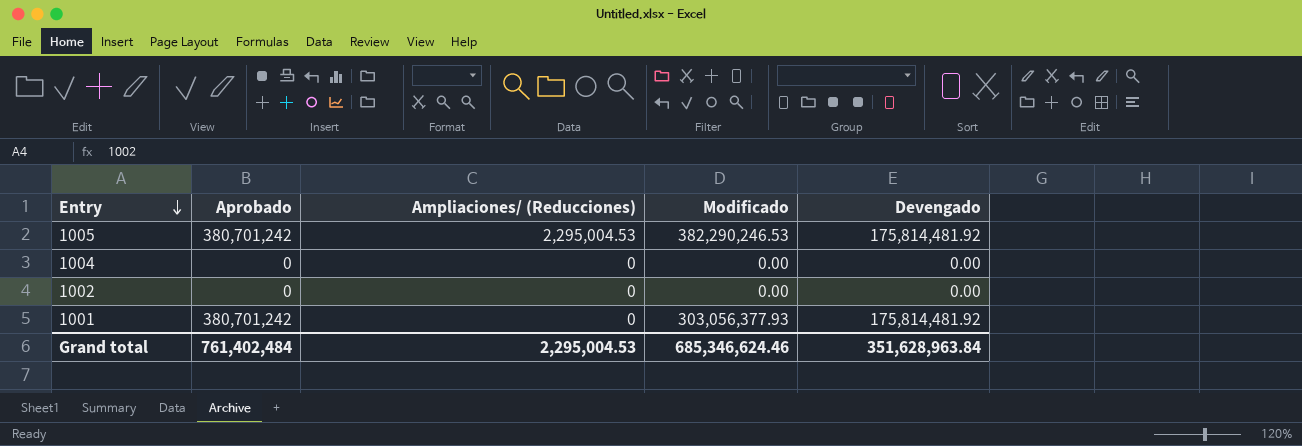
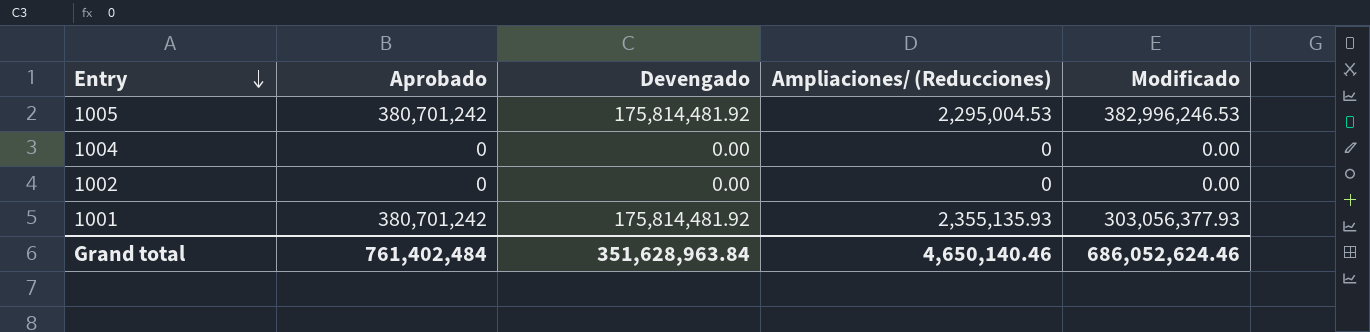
column Devengado | position: 5 -> 3
1005 | Modificado: 382,290,246.53 -> 382,996,246.53
1001 | Ampliaciones/ (Reducciones): 0 -> 2,355,135.93
Grand total | Ampliaciones/ (Reducciones): 2,295,004.53 -> 4,650,140.46
Grand total | Modificado: 685,346,624.46 -> 686,052,624.46

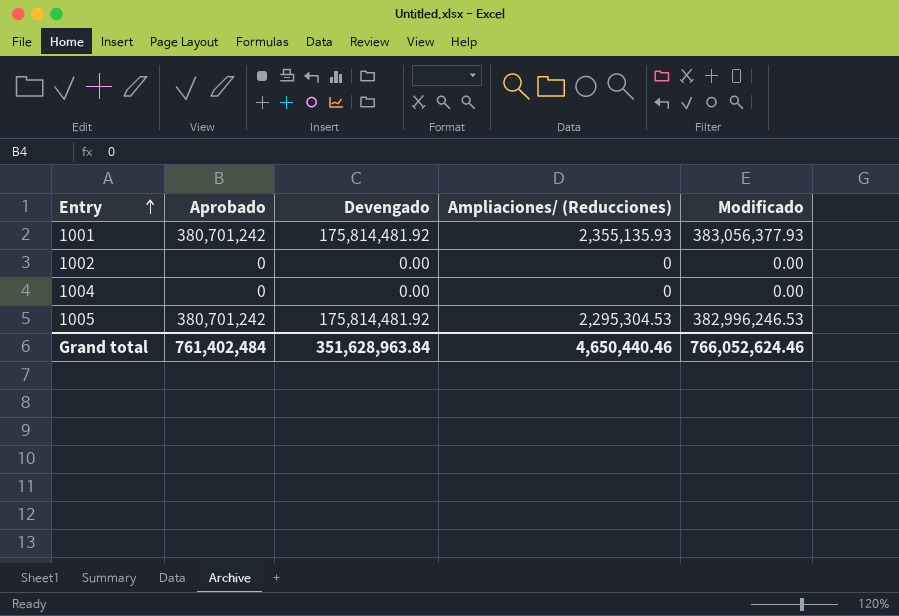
row order: Entry descending -> Entry ascending
1001 | Modificado: 303,056,377.93 -> 383,056,377.93
1005 | Ampliaciones/ (Reducciones): 2,295,004.53 -> 2,295,304.53
Grand total | Ampliaciones/ (Reducciones): 4,650,140.46 -> 4,650,440.46
Grand total | Modificado: 686,052,624.46 -> 766,052,624.46

